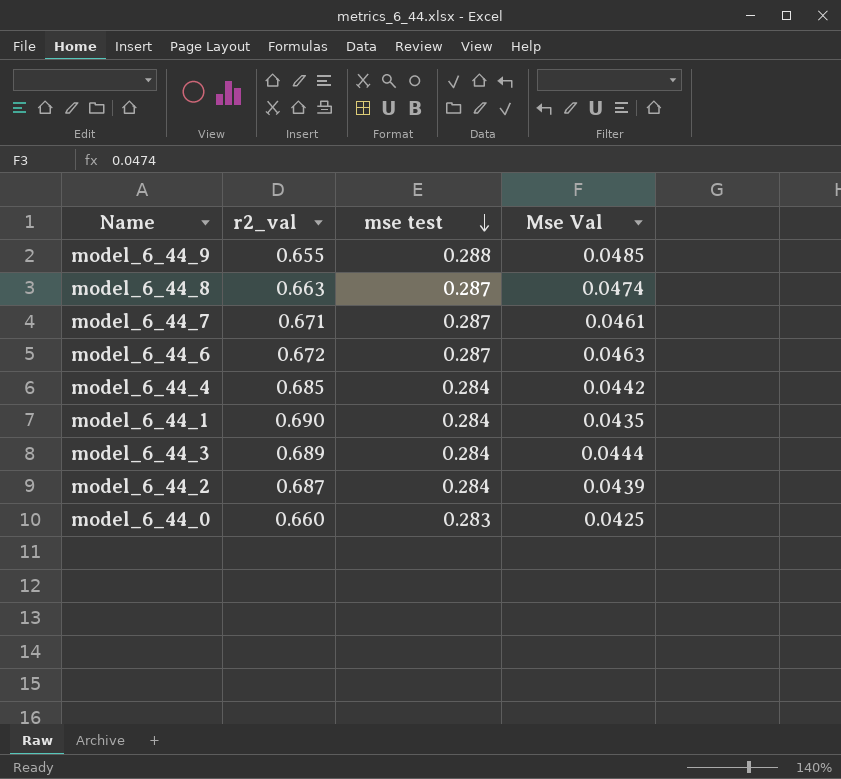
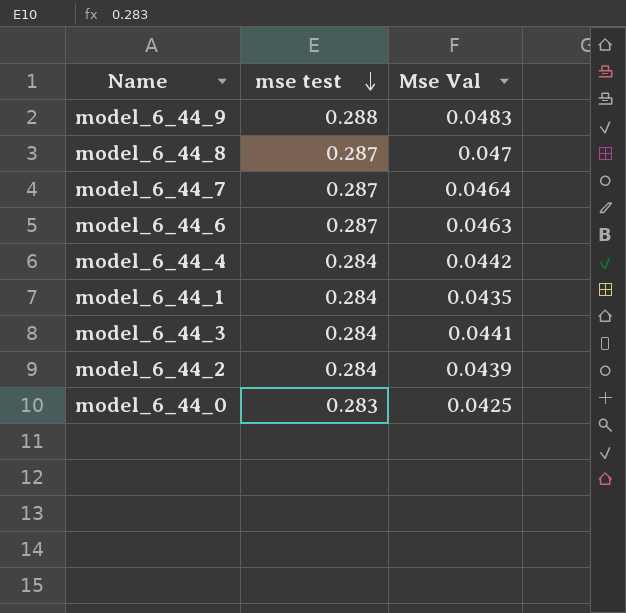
column r2_val | position: 2 -> none
model_6_44_9 | Mse Val: 0.0485 -> 0.0483
model_6_44_8 | Mse Val: 0.0474 -> 0.047
model_6_44_7 | Mse Val: 0.0461 -> 0.0464
model_6_44_3 | Mse Val: 0.0444 -> 0.0441

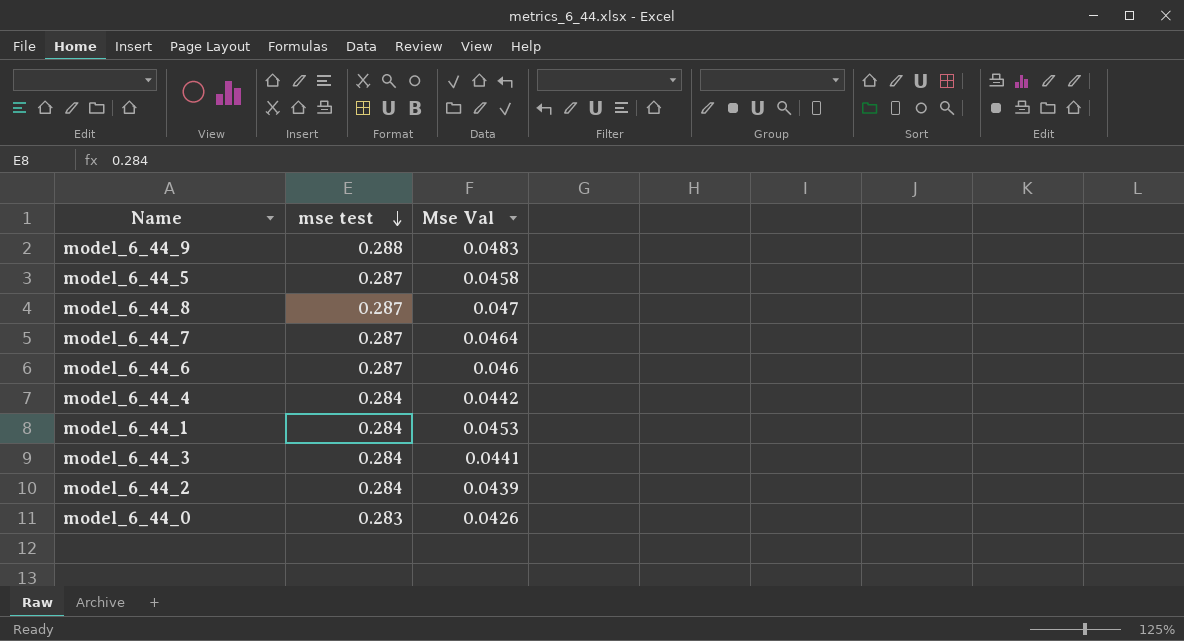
row model_6_44_5: none -> 0.287 | 0.0458
model_6_44_6 | Mse Val: 0.0463 -> 0.046
model_6_44_1 | Mse Val: 0.0435 -> 0.0453
model_6_44_0 | Mse Val: 0.0425 -> 0.0426

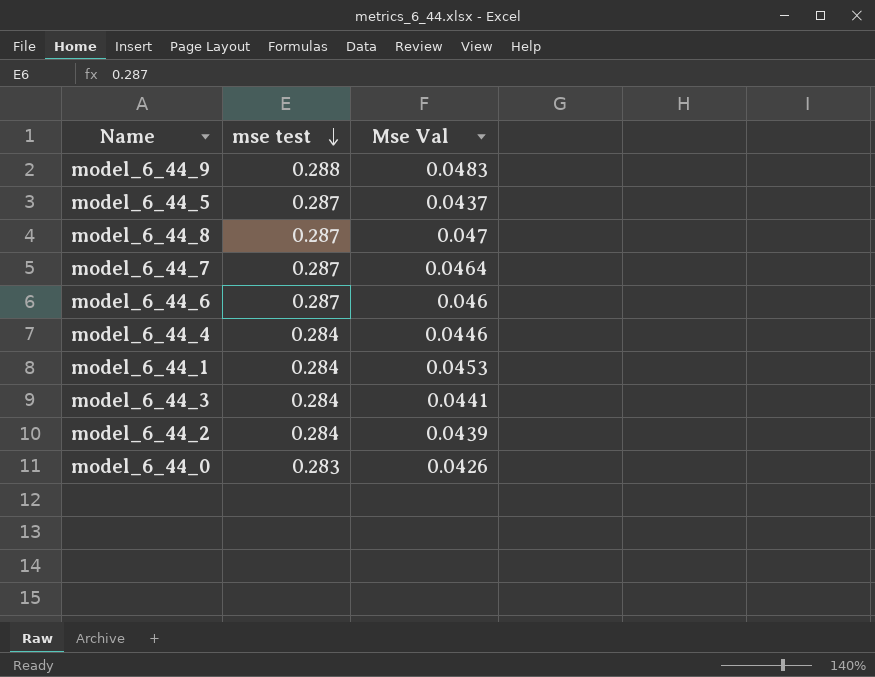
model_6_44_5 | Mse Val: 0.0458 -> 0.0437
model_6_44_4 | Mse Val: 0.0442 -> 0.0446

